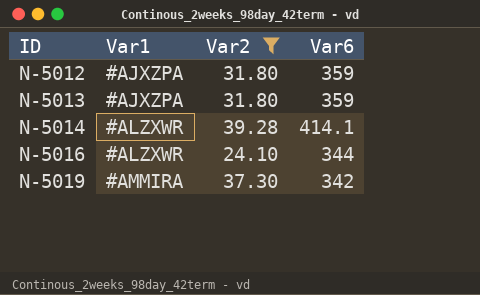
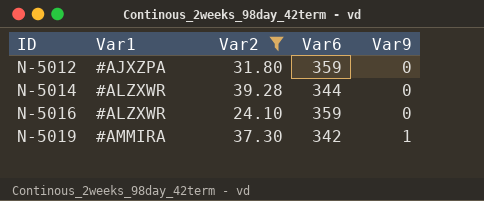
column Var9 | position: none -> 5
row N-5013: #AJXZPA | 31.80 | 359 -> none
N-5014 | Var6: 414.1 -> 344
N-5016 | Var6: 344 -> 359

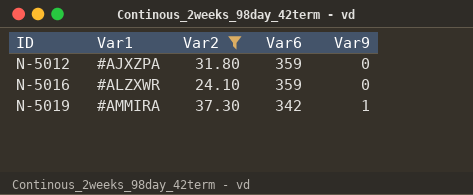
row N-5014: #ALZXWR | 39.28 | 344 | 0 -> none

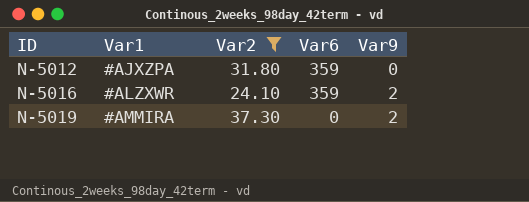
N-5016 | Var9: 0 -> 2
N-5019 | Var6: 342 -> 0
N-5019 | Var9: 1 -> 2

